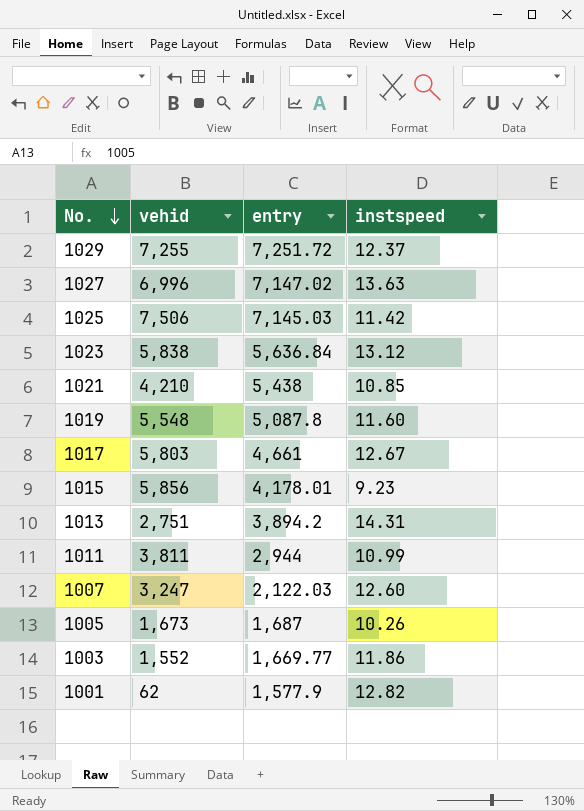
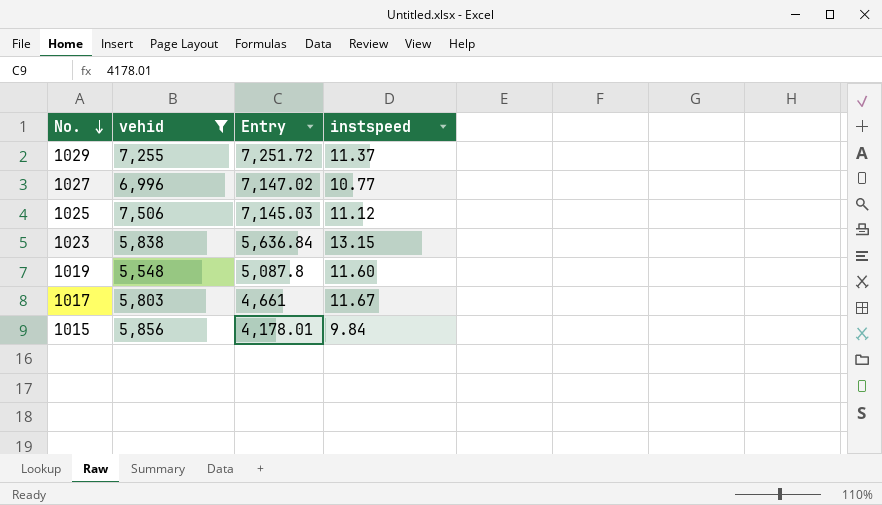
filter: none -> vehid >= 5,548
column name: entry -> Entry
1029 | instspeed: 12.37 -> 11.37
1027 | instspeed: 13.63 -> 10.77
1025 | instspeed: 11.42 -> 11.12
1023 | instspeed: 13.12 -> 13.15
1017 | instspeed: 12.67 -> 11.67
1015 | instspeed: 9.23 -> 9.84

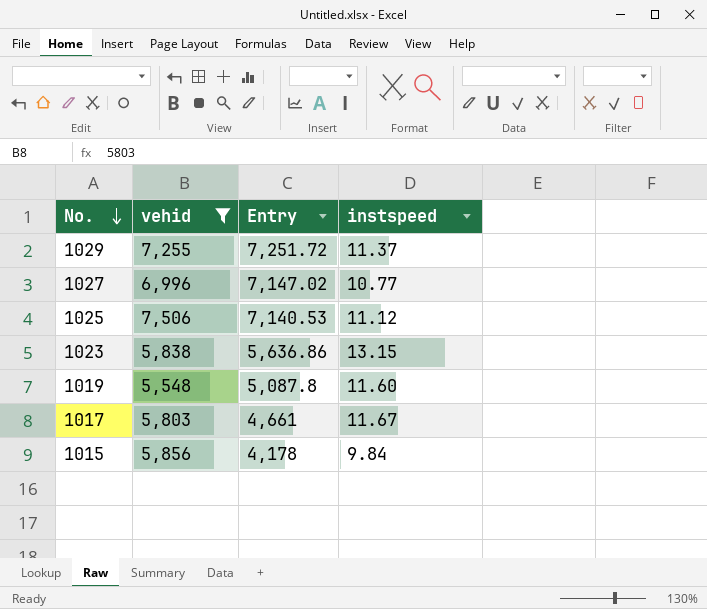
1025 | Entry: 7,145.03 -> 7,140.53
1023 | Entry: 5,636.84 -> 5,636.86
1015 | Entry: 4,178.01 -> 4,178

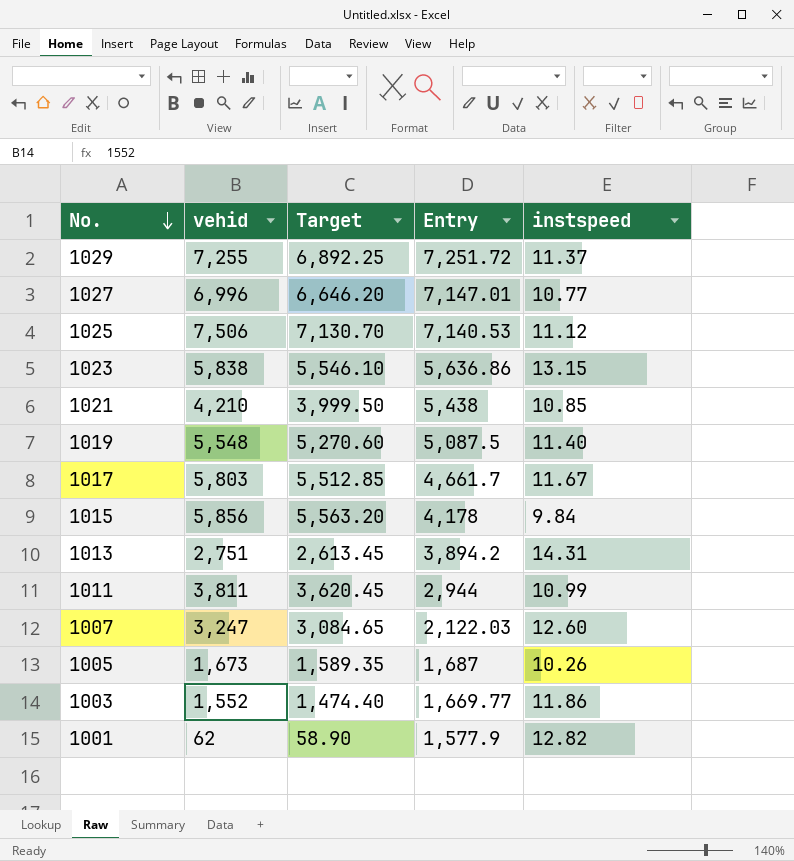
filter: vehid >= 5,548 -> none
column Target | formula: none -> [vehid] * 0.95
1027 | Entry: 7,147.02 -> 7,147.01
1019 | Entry: 5,087.8 -> 5,087.5
1019 | instspeed: 11.60 -> 11.40
1017 | Entry: 4,661 -> 4,661.7

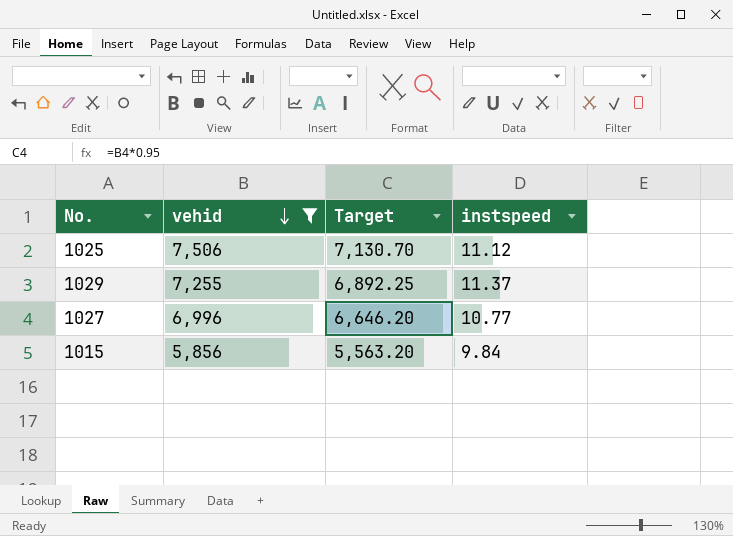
filter: none -> vehid >= 5,856
row order: No. descending -> vehid descending
column Entry | position: 4 -> none

